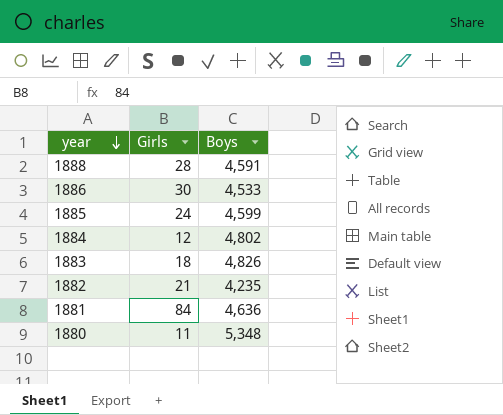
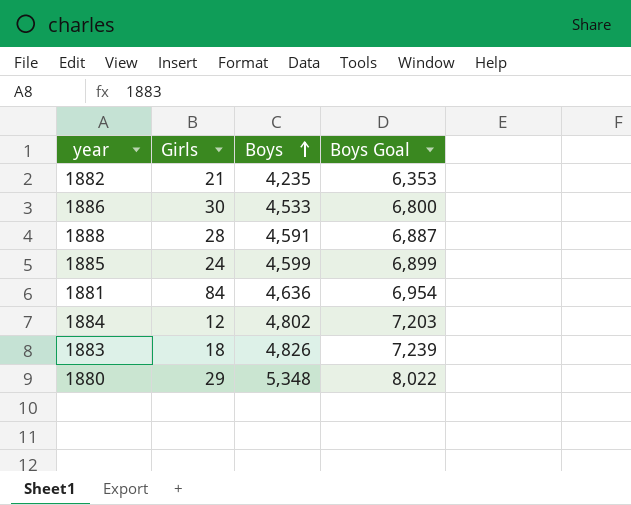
row order: year descending -> Boys ascending
column Boys Goal | formula: none -> [Boys] * 1.5
1880 | Girls: 11 -> 29

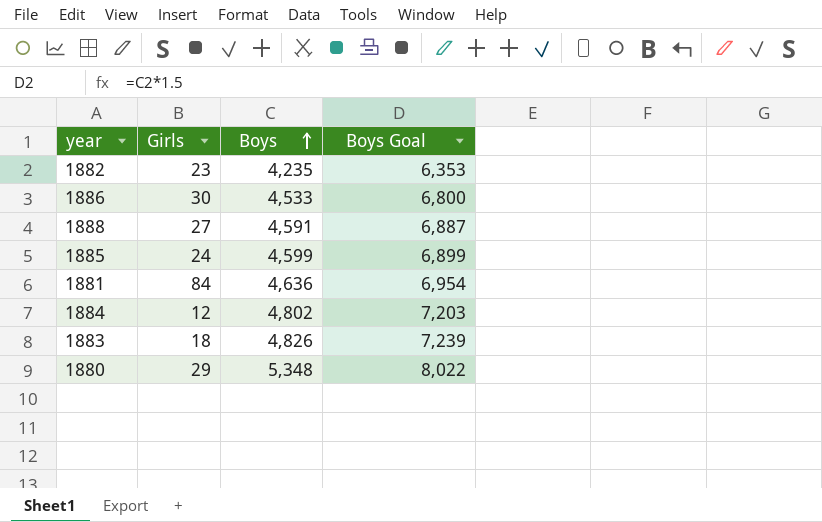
1882 | Girls: 21 -> 23
1888 | Girls: 28 -> 27

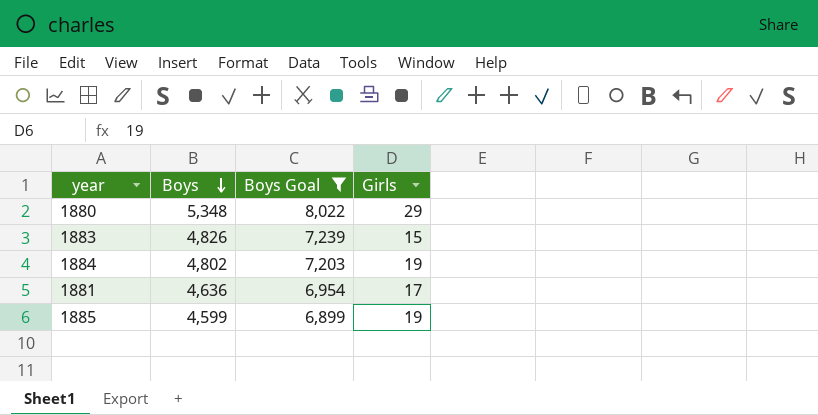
filter: none -> Boys Goal >= 6,899
row order: Boys ascending -> Boys descending
column Girls | position: 2 -> 4
1883 | Girls: 18 -> 15
1884 | Girls: 12 -> 19
1881 | Girls: 84 -> 17
1885 | Girls: 24 -> 19

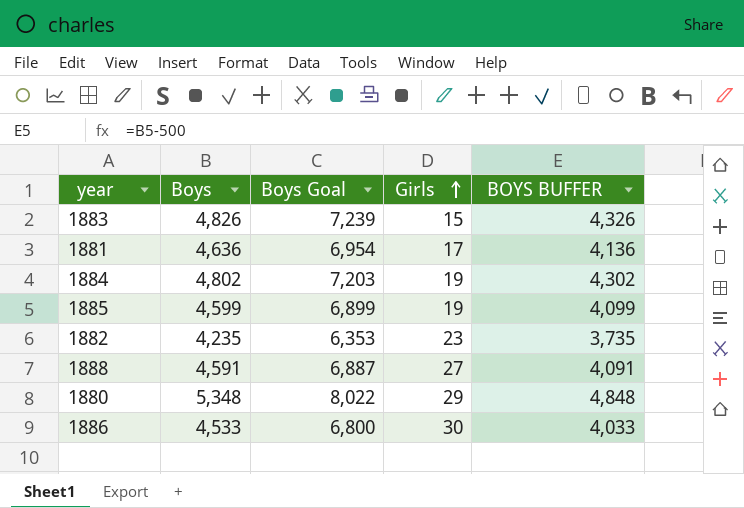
filter: Boys Goal >= 6,899 -> none
row order: Boys descending -> Girls ascending
column BOYS BUFFER | formula: none -> [Boys] - 500

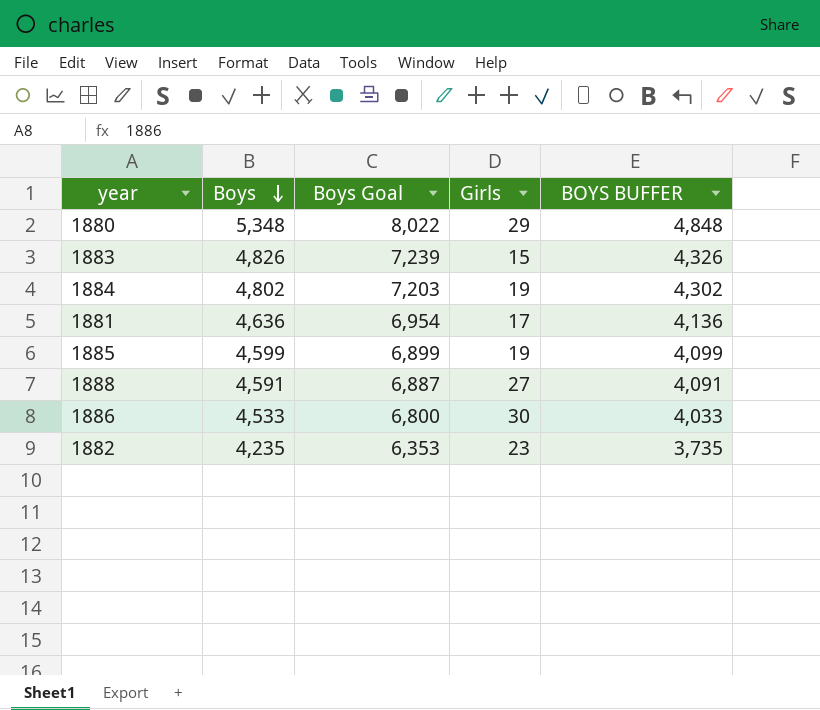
row order: Girls ascending -> Boys descending

